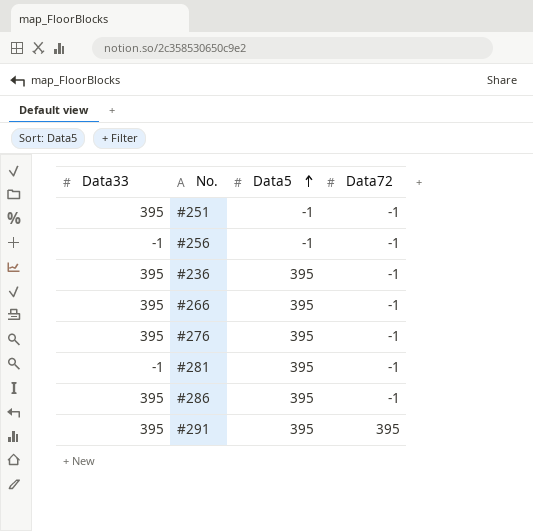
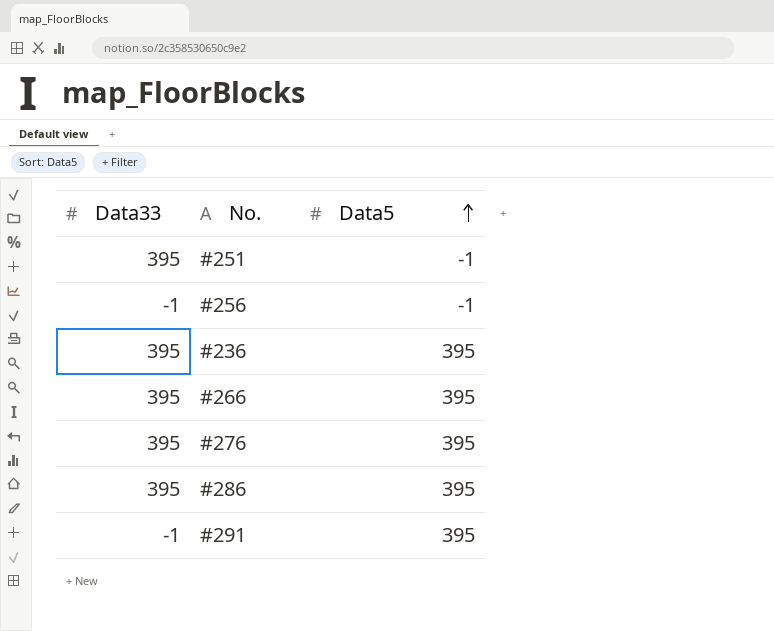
column Data72 | position: 4 -> none
row #281: -1 | 395 | -1 -> none
#291 | Data33: 395 -> -1

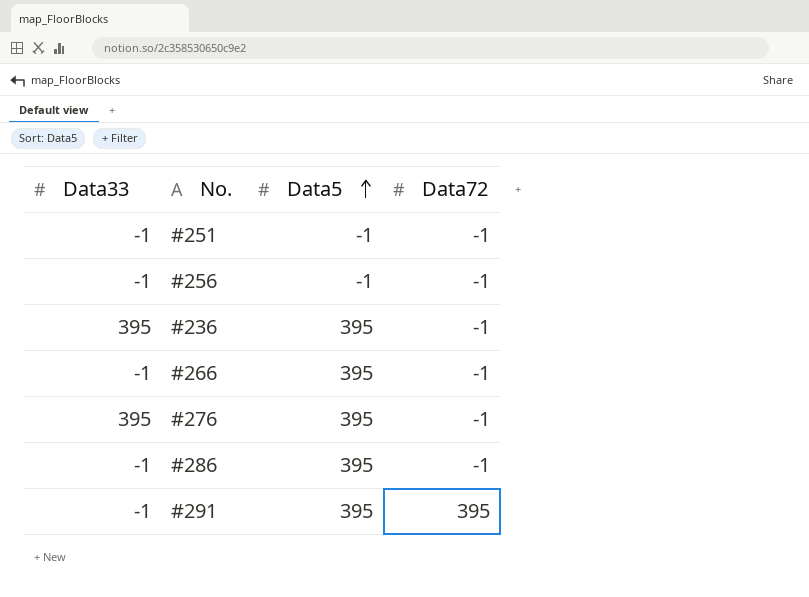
column Data72 | position: none -> 4
#251 | Data33: 395 -> -1
#266 | Data33: 395 -> -1
#286 | Data33: 395 -> -1

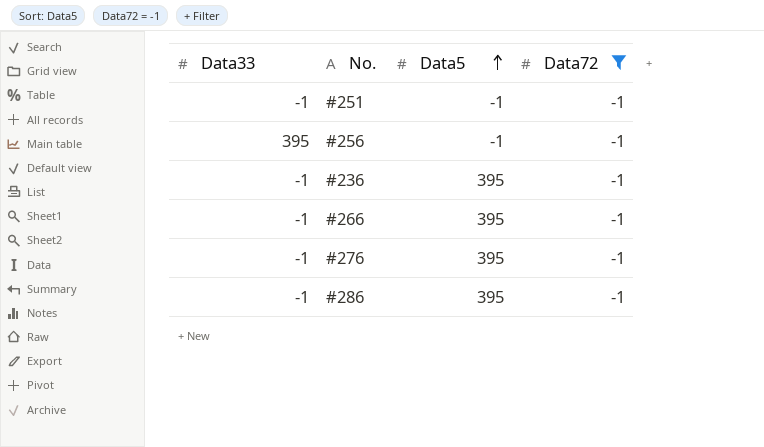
filter: none -> Data72 = -1
#256 | Data33: -1 -> 395
#236 | Data33: 395 -> -1
#276 | Data33: 395 -> -1

